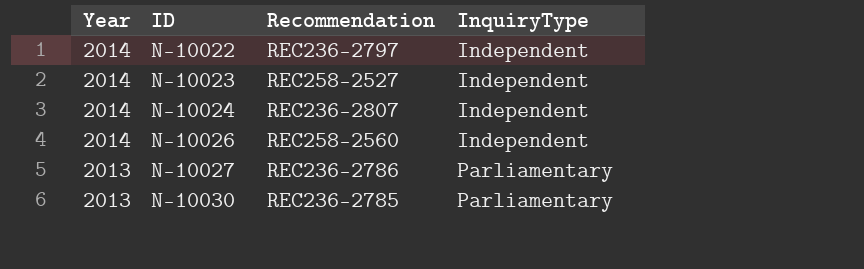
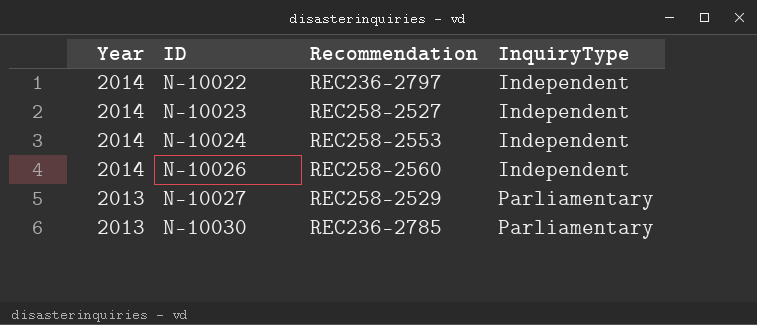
N-10024 | Recommendation: REC236-2807 -> REC258-2553
N-10027 | Recommendation: REC236-2786 -> REC258-2529

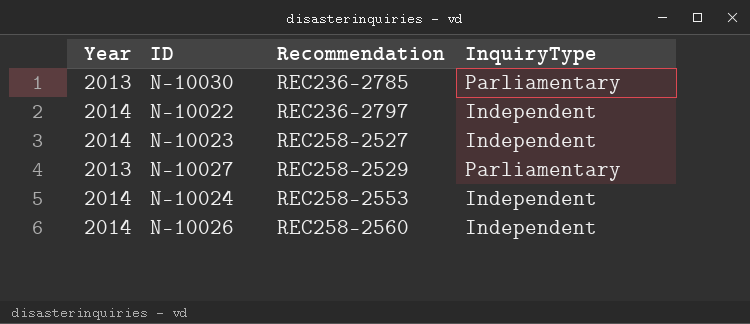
row order: Year descending -> Recommendation ascending

